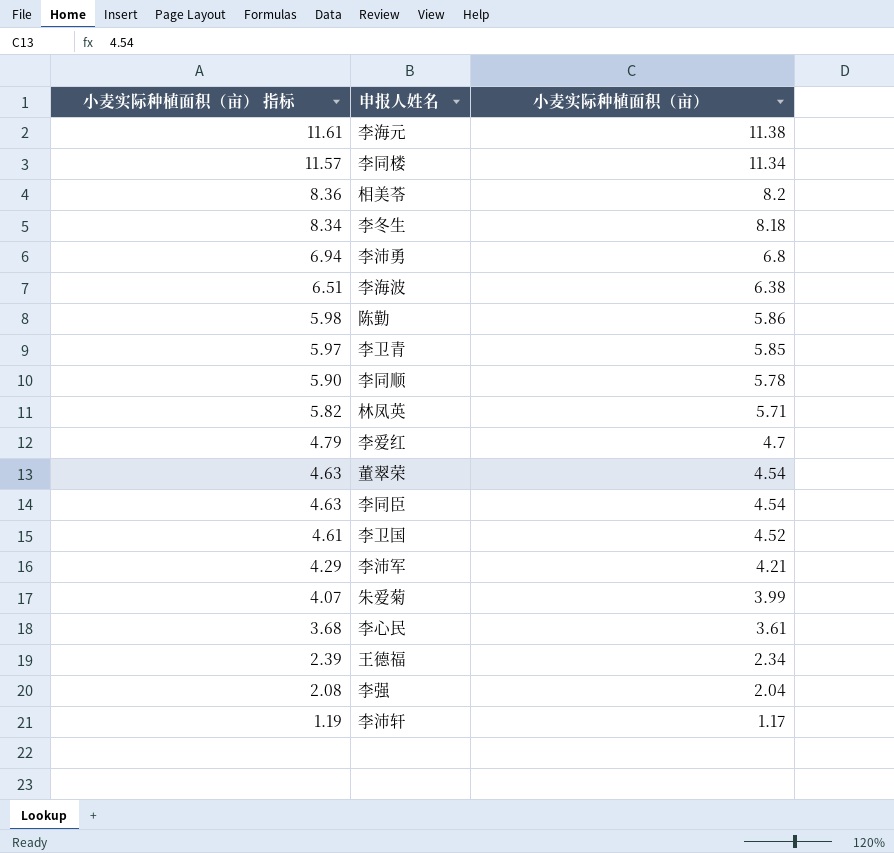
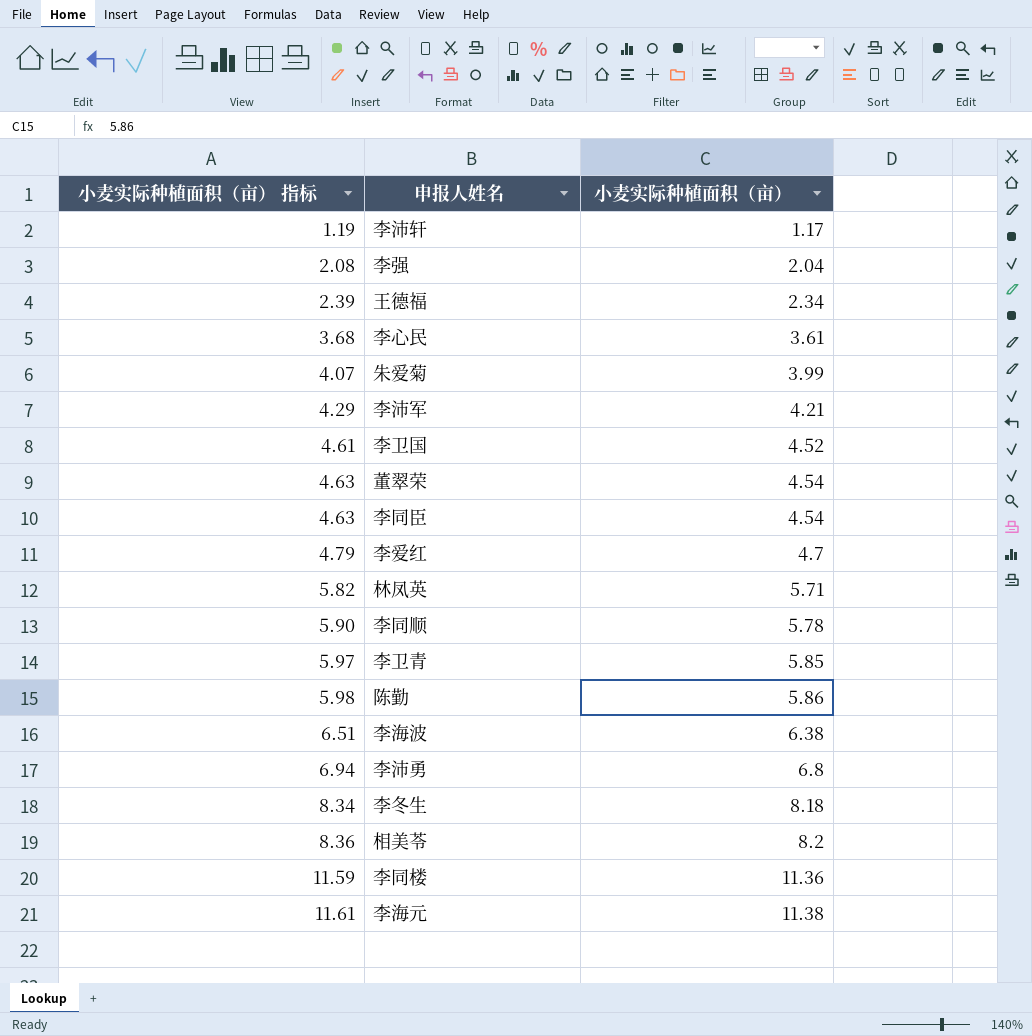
row order: 小麦实际种植面积（亩） 指标 descending -> 小麦实际种植面积（亩） 指标 ascending
李同楼 | 小麦实际种植面积（亩） 指标: 11.57 -> 11.59
李同楼 | 小麦实际种植面积（亩）: 11.34 -> 11.36

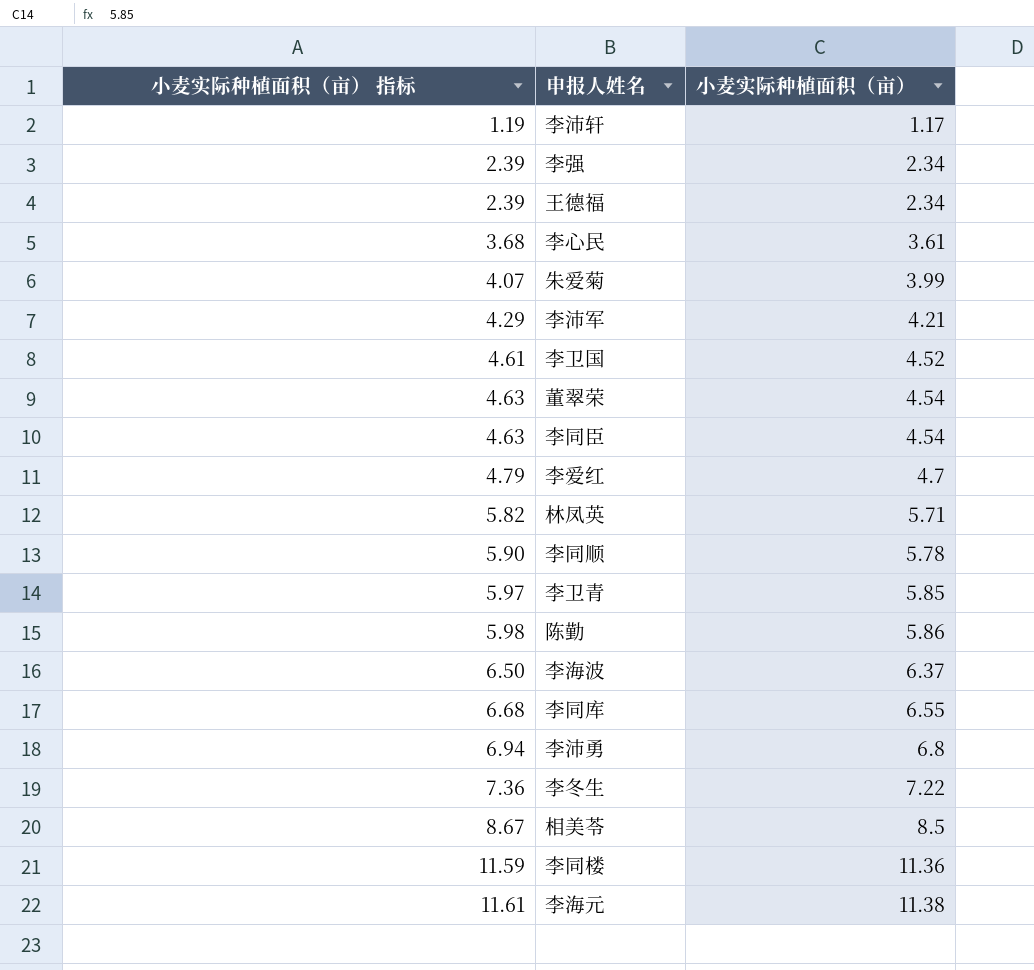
李强 | 小麦实际种植面积（亩） 指标: 2.08 -> 2.39
李强 | 小麦实际种植面积（亩）: 2.04 -> 2.34
李海波 | 小麦实际种植面积（亩） 指标: 6.51 -> 6.50
李海波 | 小麦实际种植面积（亩）: 6.38 -> 6.37
row 李同库: none -> 6.68 | 6.55
李冬生 | 小麦实际种植面积（亩） 指标: 8.34 -> 7.36
李冬生 | 小麦实际种植面积（亩）: 8.18 -> 7.22
相美苓 | 小麦实际种植面积（亩） 指标: 8.36 -> 8.67
相美苓 | 小麦实际种植面积（亩）: 8.2 -> 8.5

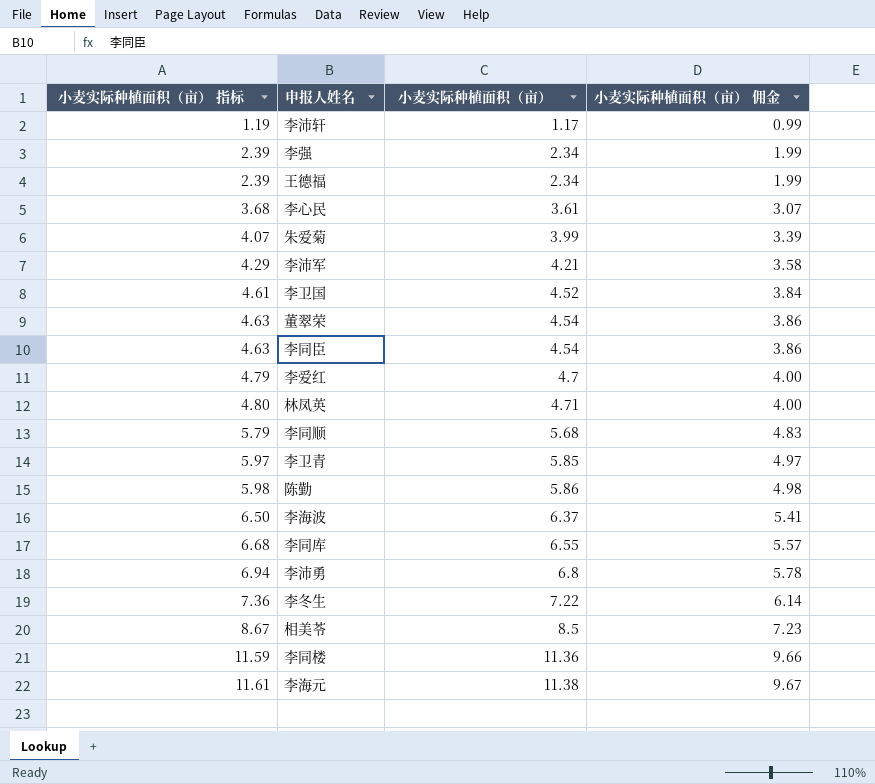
column 小麦实际种植面积（亩） 佣金 | formula: none -> [小麦实际种植面积（亩）] * 0.85
林凤英 | 小麦实际种植面积（亩） 指标: 5.82 -> 4.80
林凤英 | 小麦实际种植面积（亩）: 5.71 -> 4.71
李同顺 | 小麦实际种植面积（亩） 指标: 5.90 -> 5.79
李同顺 | 小麦实际种植面积（亩）: 5.78 -> 5.68

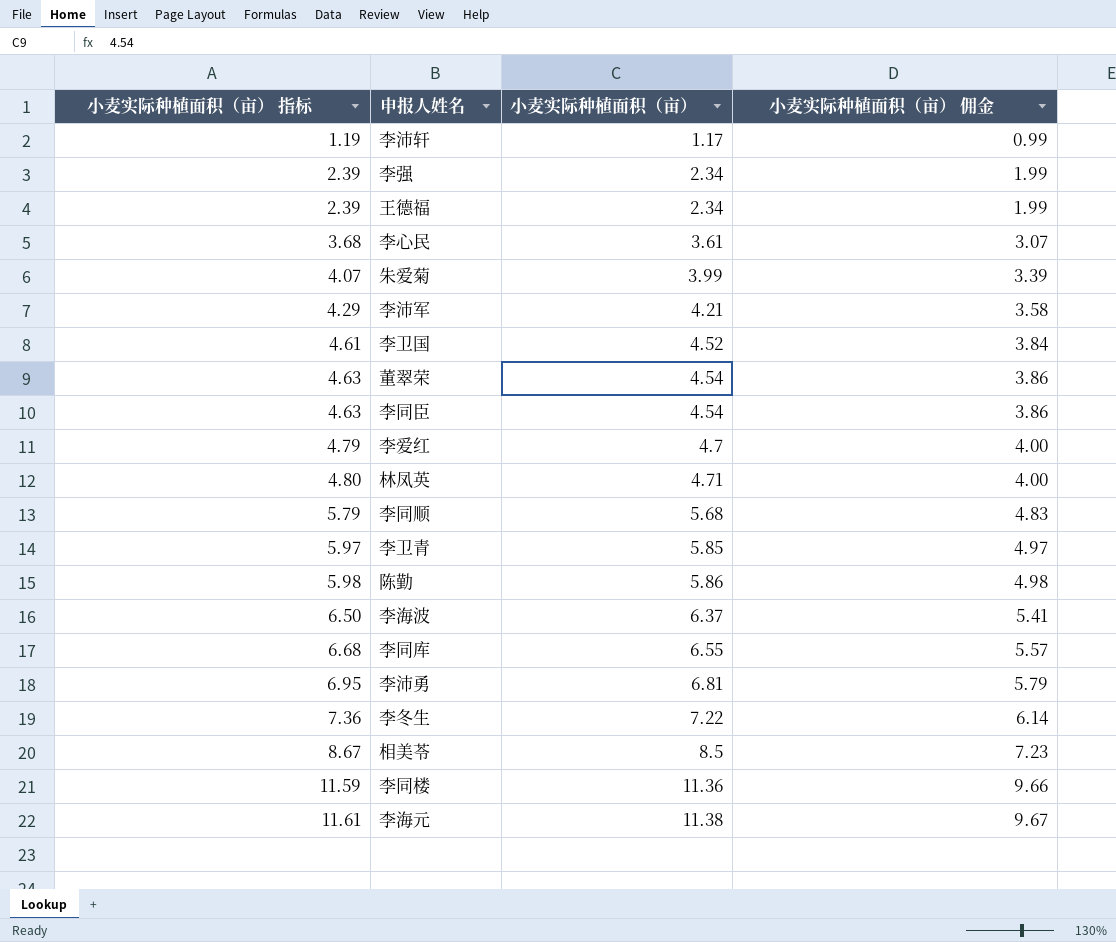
李沛勇 | 小麦实际种植面积（亩） 指标: 6.94 -> 6.95
李沛勇 | 小麦实际种植面积（亩）: 6.8 -> 6.81
李沛勇 | 小麦实际种植面积（亩） 佣金: 5.78 -> 5.79

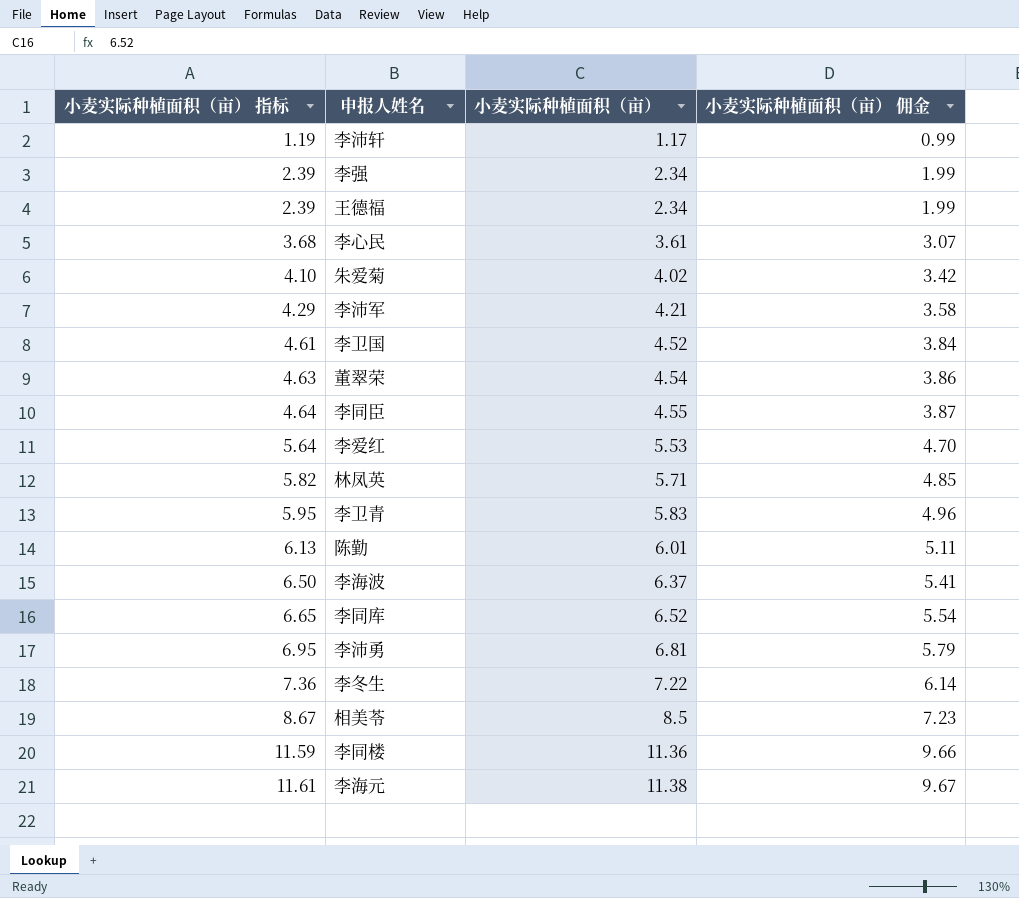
row 李同顺: 5.79 | 5.68 | 4.83 -> none
朱爱菊 | 小麦实际种植面积（亩） 指标: 4.07 -> 4.10
朱爱菊 | 小麦实际种植面积（亩）: 3.99 -> 4.02
朱爱菊 | 小麦实际种植面积（亩） 佣金: 3.39 -> 3.42
李同臣 | 小麦实际种植面积（亩） 指标: 4.63 -> 4.64
李同臣 | 小麦实际种植面积（亩）: 4.54 -> 4.55
李同臣 | 小麦实际种植面积（亩） 佣金: 3.86 -> 3.87
李爱红 | 小麦实际种植面积（亩） 指标: 4.79 -> 5.64
李爱红 | 小麦实际种植面积（亩）: 4.7 -> 5.53
李爱红 | 小麦实际种植面积（亩） 佣金: 4.00 -> 4.70
林凤英 | 小麦实际种植面积（亩） 指标: 4.80 -> 5.82
林凤英 | 小麦实际种植面积（亩）: 4.71 -> 5.71
林凤英 | 小麦实际种植面积（亩） 佣金: 4.00 -> 4.85
李卫青 | 小麦实际种植面积（亩） 指标: 5.97 -> 5.95
李卫青 | 小麦实际种植面积（亩）: 5.85 -> 5.83
李卫青 | 小麦实际种植面积（亩） 佣金: 4.97 -> 4.96
陈勤 | 小麦实际种植面积（亩） 指标: 5.98 -> 6.13
陈勤 | 小麦实际种植面积（亩）: 5.86 -> 6.01
陈勤 | 小麦实际种植面积（亩） 佣金: 4.98 -> 5.11
李同库 | 小麦实际种植面积（亩） 指标: 6.68 -> 6.65
李同库 | 小麦实际种植面积（亩）: 6.55 -> 6.52
李同库 | 小麦实际种植面积（亩） 佣金: 5.57 -> 5.54

